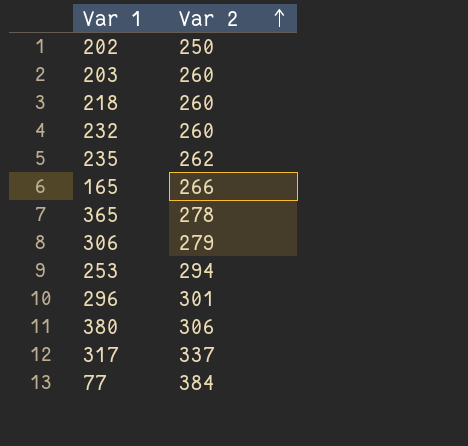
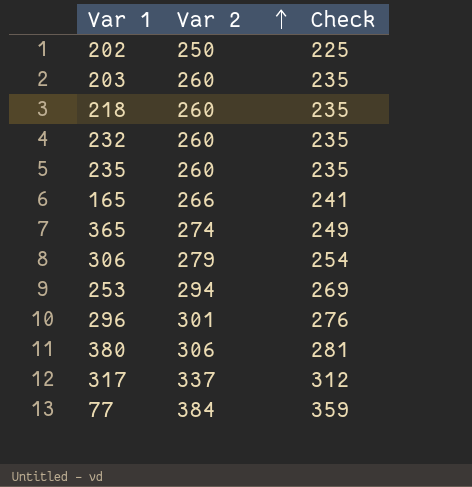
column Check | formula: none -> [Var 2] - 25
235 | Var 2: 262 -> 260
365 | Var 2: 278 -> 274

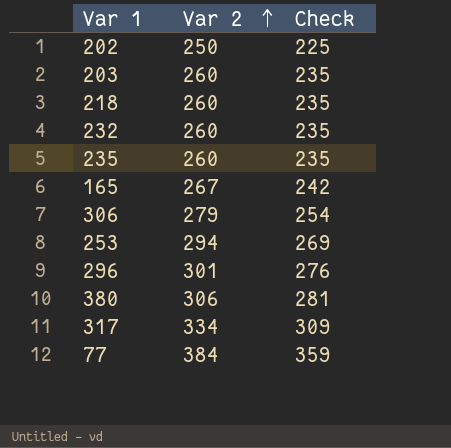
row 365: 274 | 249 -> none
165 | Var 2: 266 -> 267
165 | Check: 241 -> 242
317 | Var 2: 337 -> 334
317 | Check: 312 -> 309

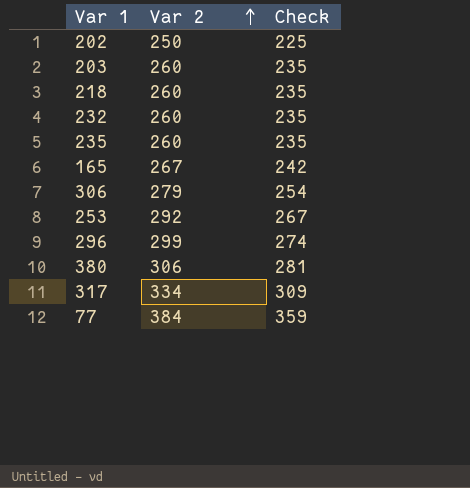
253 | Var 2: 294 -> 292
253 | Check: 269 -> 267
296 | Var 2: 301 -> 299
296 | Check: 276 -> 274

